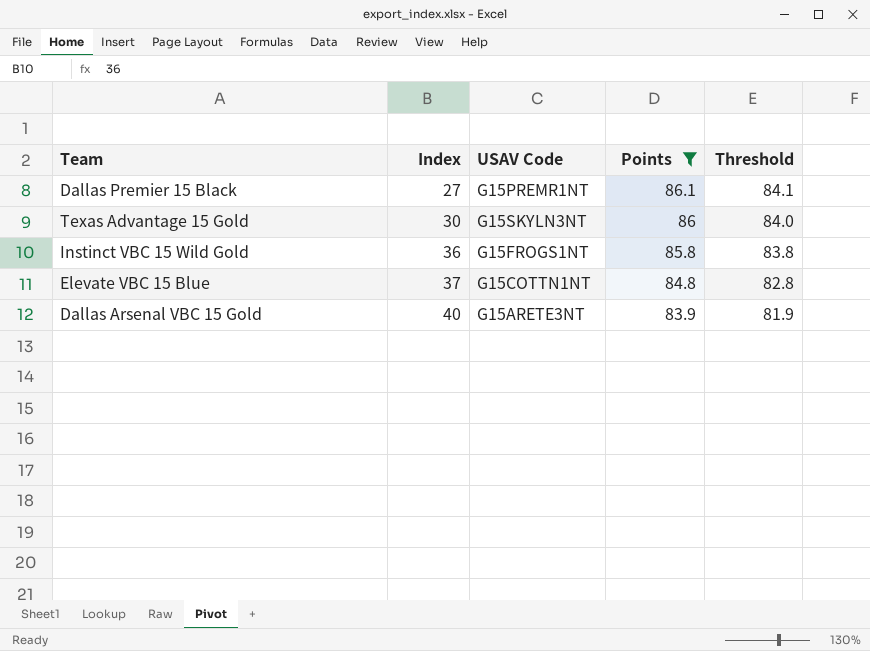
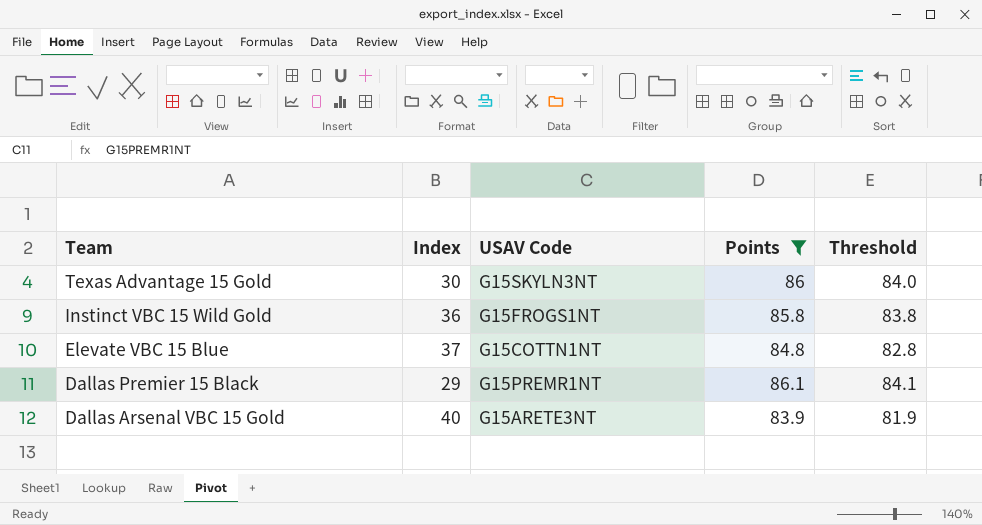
row order: Index ascending -> Team descending
Dallas Premier 15 Black | Index: 27 -> 29

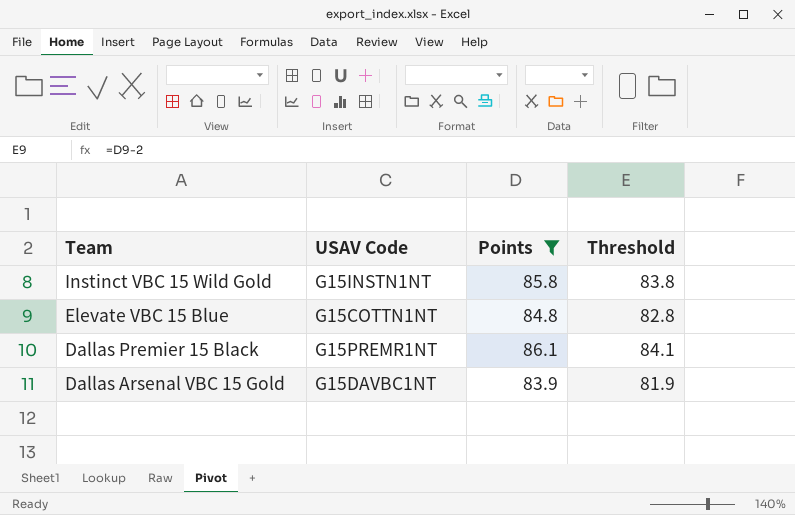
column Index | position: 2 -> none
row Texas Advantage 15 Gold: 30 | G15SKYLN3NT | 86 | 84.0 -> none
Instinct VBC 15 Wild Gold | USAV Code: G15FROGS1NT -> G15INSTN1NT
Dallas Arsenal VBC 15 Gold | USAV Code: G15ARETE3NT -> G15DAVBC1NT

